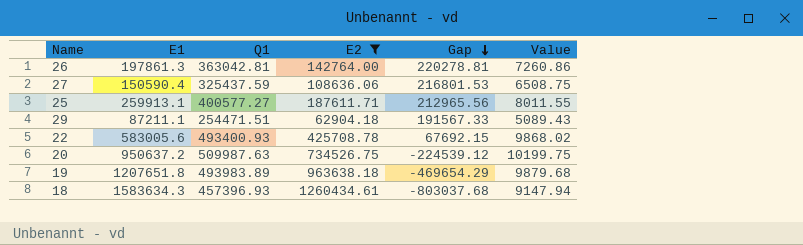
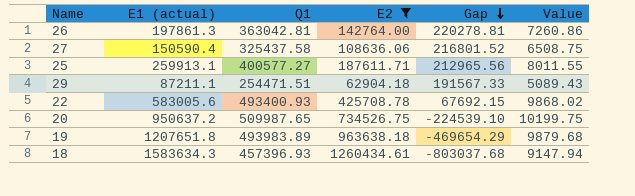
column name: E1 -> E1 (actual)
27 | Q1: 325437.59 -> 325437.58
27 | Gap: 216801.53 -> 216801.52
20 | Q1: 509987.63 -> 509987.65
20 | Gap: -224539.12 -> -224539.10

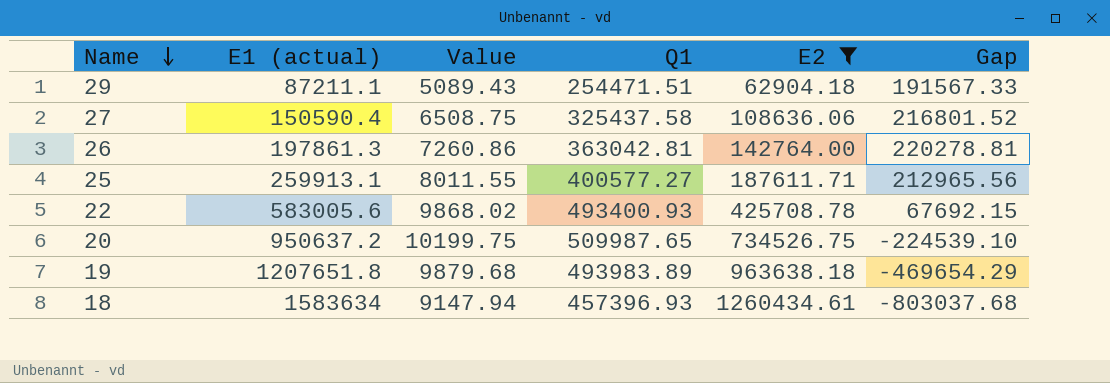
row order: Gap descending -> Name descending
column Value | position: 6 -> 3
18 | E1 (actual): 1583634.3 -> 1583634

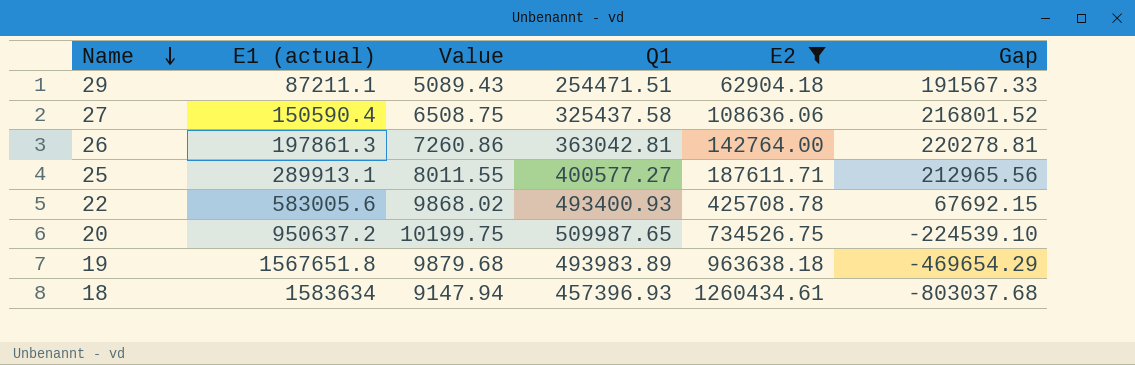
25 | E1 (actual): 259913.1 -> 289913.1
19 | E1 (actual): 1207651.8 -> 1567651.8

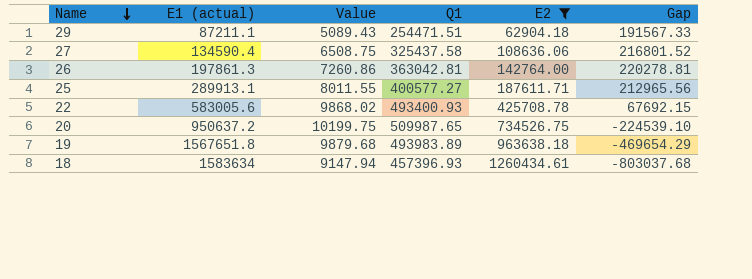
27 | E1 (actual): 150590.4 -> 134590.4

